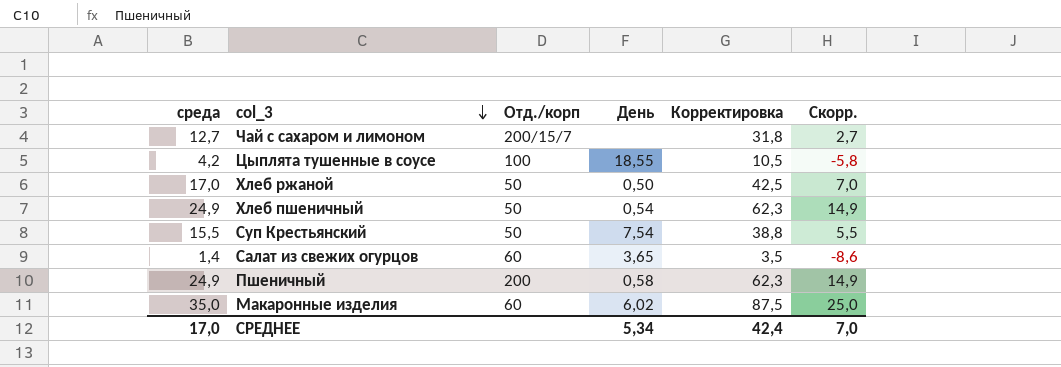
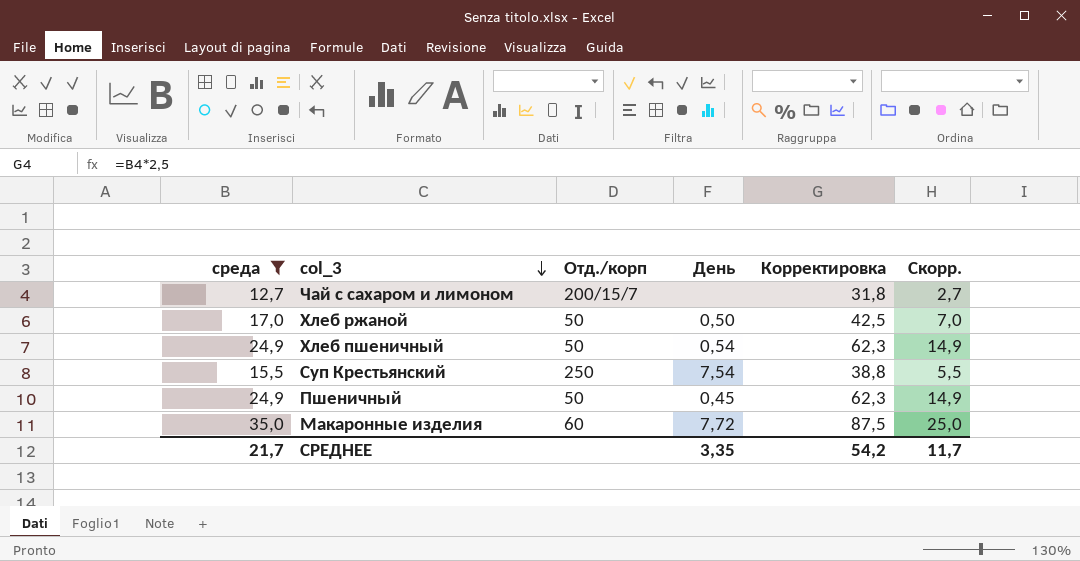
filter: none -> среда >= 12,7
Суп Крестьянский | Отд./корп: 50 -> 250
Пшеничный | Отд./корп: 200 -> 50
Пшеничный | День: 0,58 -> 0,45
Макаронные изделия | День: 6,02 -> 7,72
СРЕДНЕЕ | среда: 17,0 -> 21,7
СРЕДНЕЕ | День: 5,34 -> 3,35
СРЕДНЕЕ | Корректировка: 42,4 -> 54,2
СРЕДНЕЕ | Скорр.: 7,0 -> 11,7

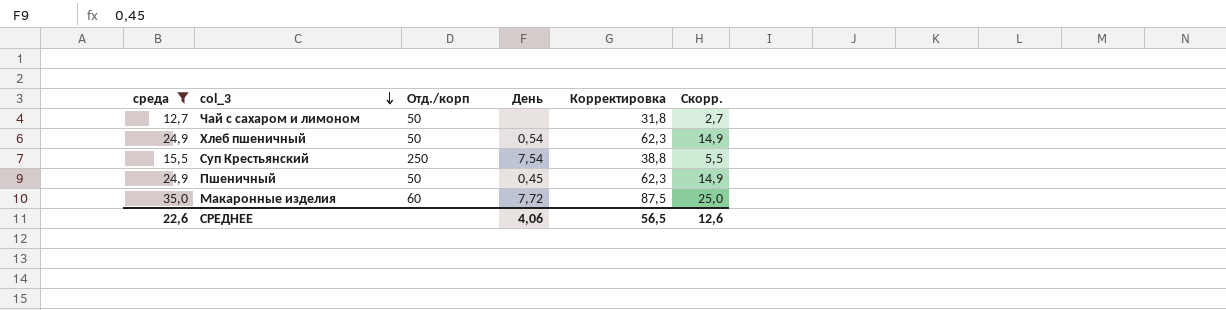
row Хлеб ржаной: 17,0 | 50 | 0,50 | 42,5 | 7,0 -> none
Чай с сахаром и лимоном | Отд./корп: 200/15/7 -> 50
СРЕДНЕЕ | среда: 21,7 -> 22,6
СРЕДНЕЕ | День: 3,35 -> 4,06
СРЕДНЕЕ | Корректировка: 54,2 -> 56,5
СРЕДНЕЕ | Скорр.: 11,7 -> 12,6

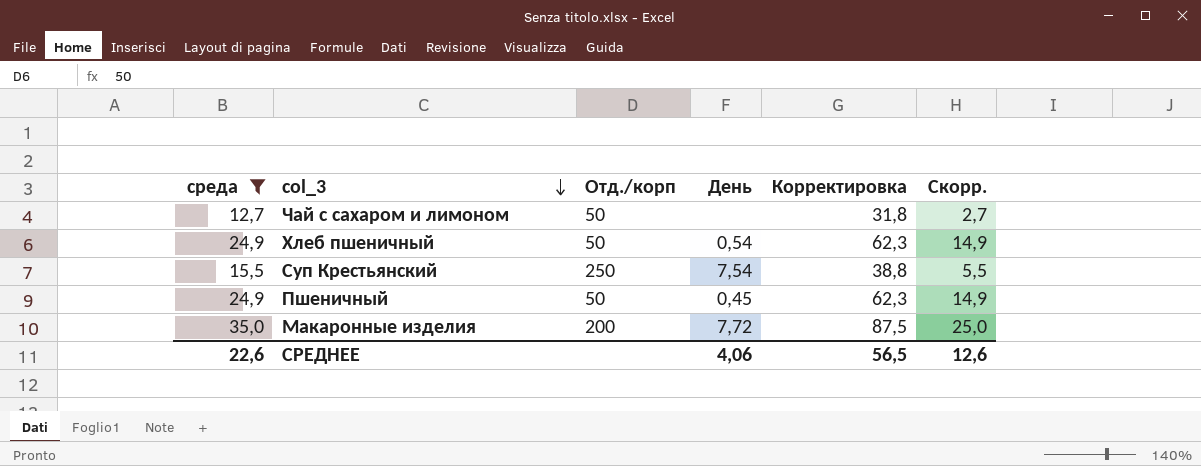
Макаронные изделия | Отд./корп: 60 -> 200

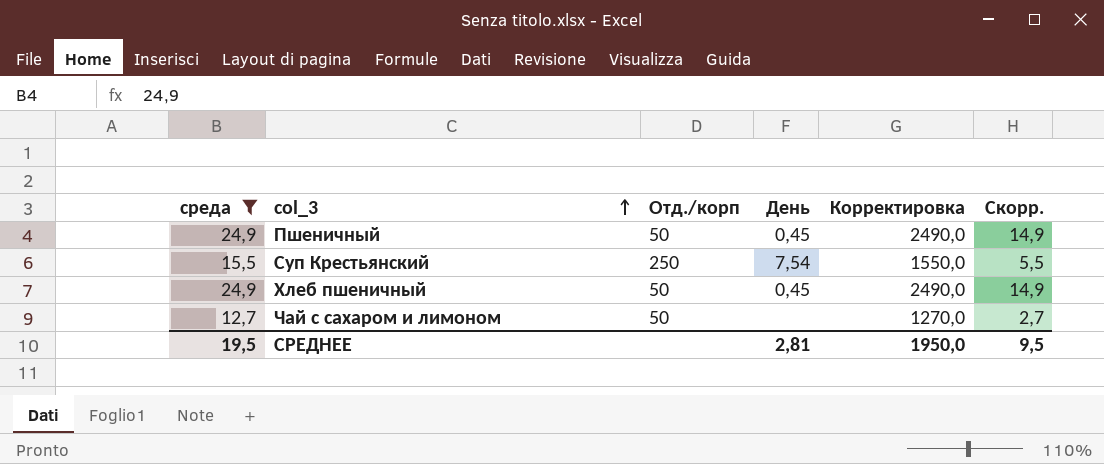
row order: col_3 descending -> col_3 ascending
column Корректировка | formula: [среда] * 2,5 -> [среда] * 100
row Макаронные изделия: 35,0 | 200 | 7,72 | 87,5 | 25,0 -> none
Хлеб пшеничный | День: 0,54 -> 0,45
СРЕДНЕЕ | среда: 22,6 -> 19,5
СРЕДНЕЕ | День: 4,06 -> 2,81
СРЕДНЕЕ | Корректировка: 56,5 -> 1950,0
СРЕДНЕЕ | Скорр.: 12,6 -> 9,5

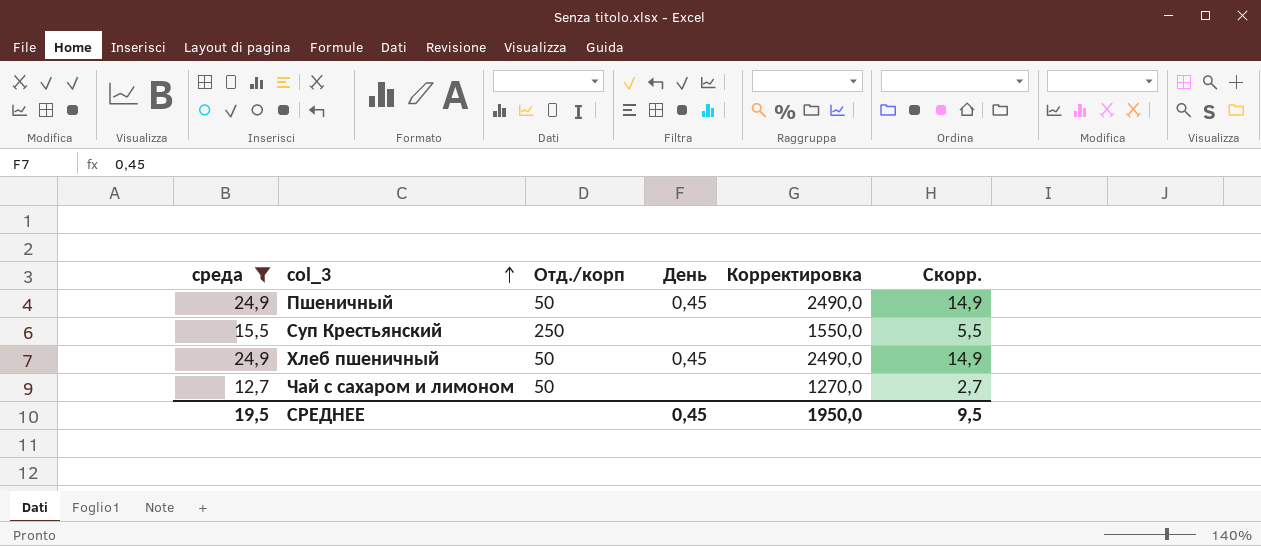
Суп Крестьянский | День: 7,54 -> none
СРЕДНЕЕ | День: 2,81 -> 0,45

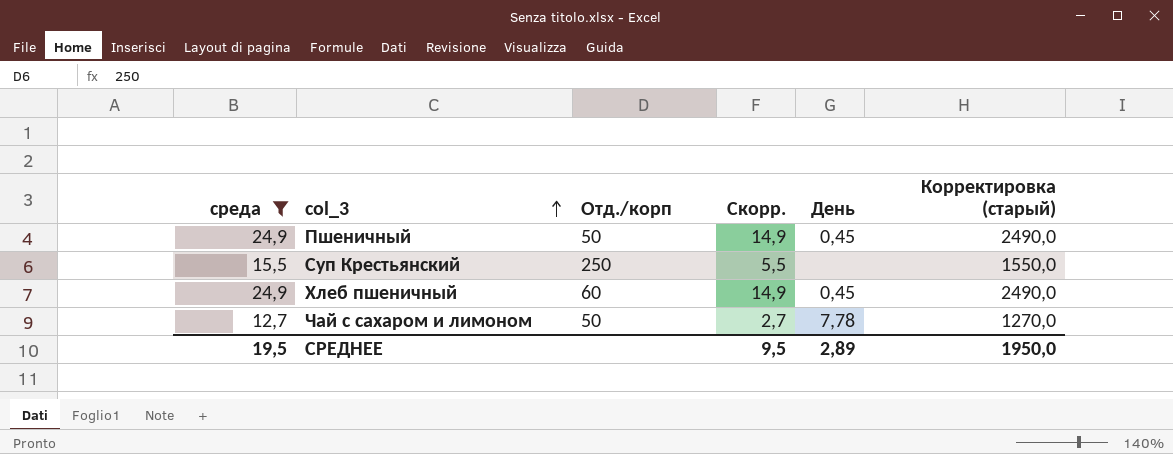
column Скорр. | position: 6 -> 4
column name: Корректировка -> Корректировка (старый)
Хлеб пшеничный | Отд./корп: 50 -> 60
Чай с сахаром и лимоном | День: none -> 7,78
СРЕДНЕЕ | День: 0,45 -> 2,89

